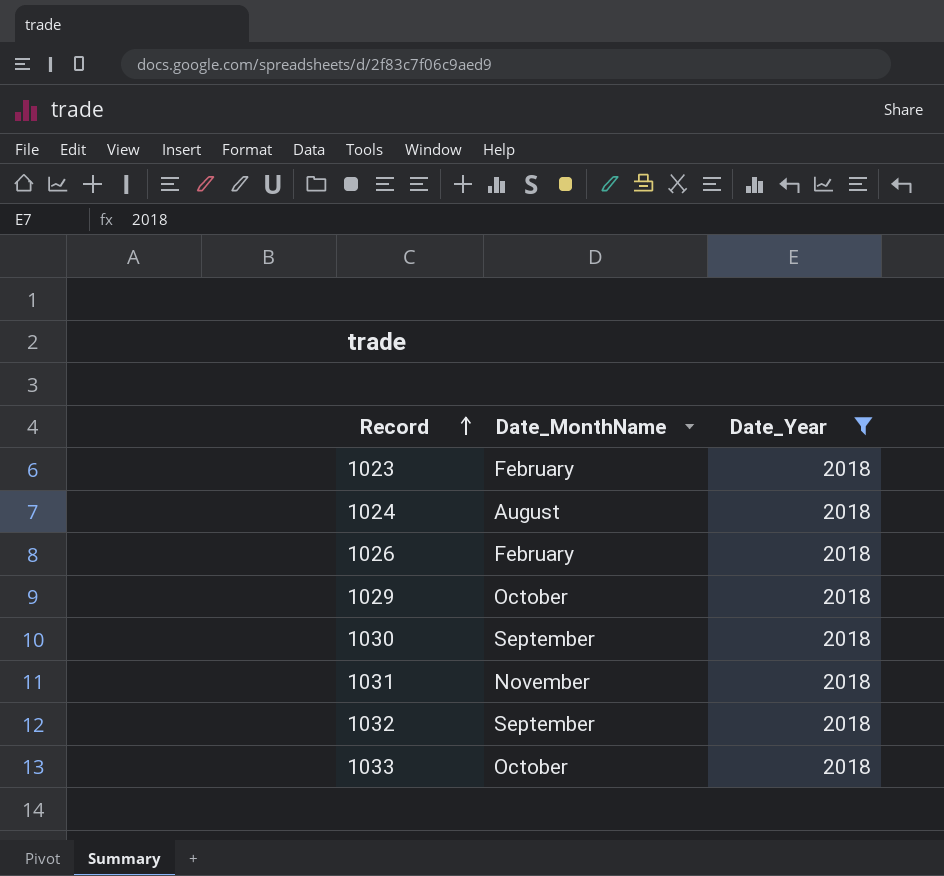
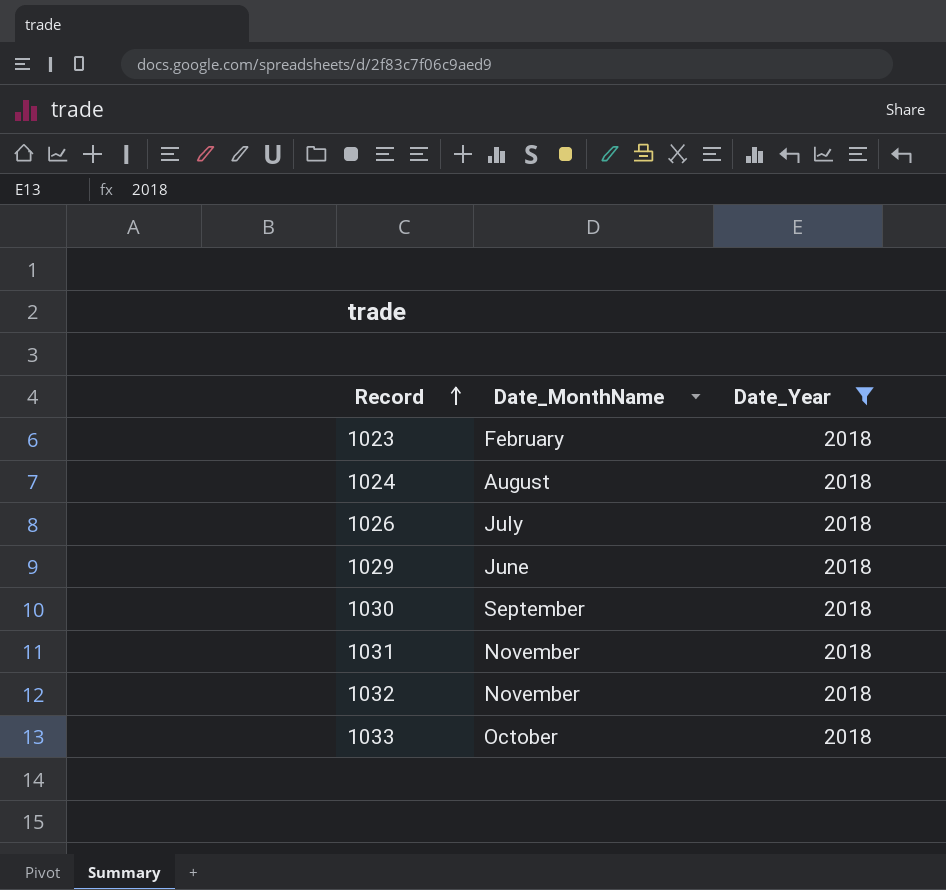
1026 | Date_MonthName: February -> July
1029 | Date_MonthName: October -> June
1032 | Date_MonthName: September -> November

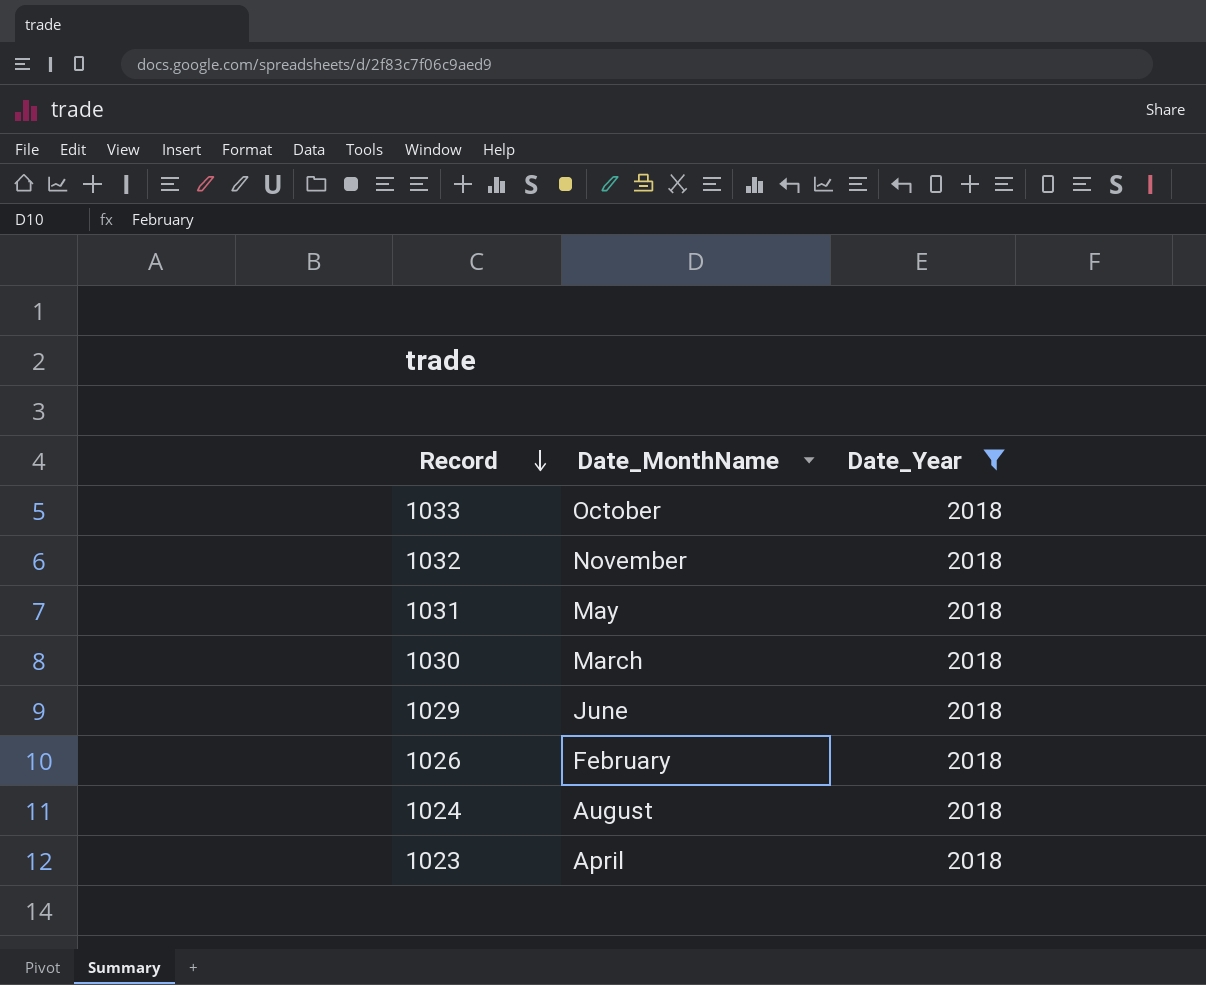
row order: Record ascending -> Record descending
1031 | Date_MonthName: November -> May
1030 | Date_MonthName: September -> March
1026 | Date_MonthName: July -> February
1023 | Date_MonthName: February -> April

